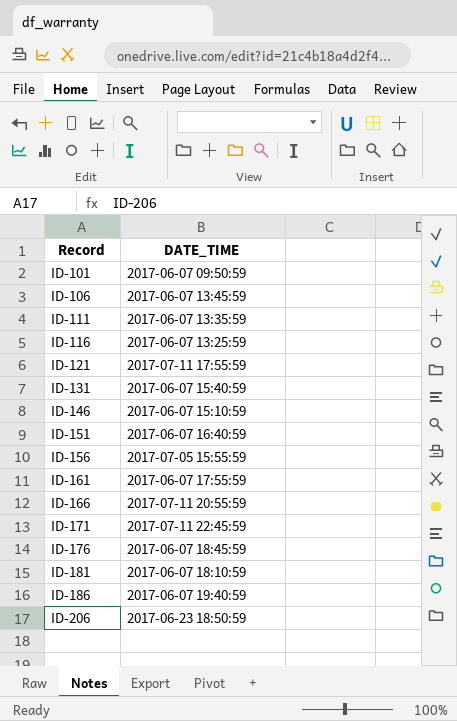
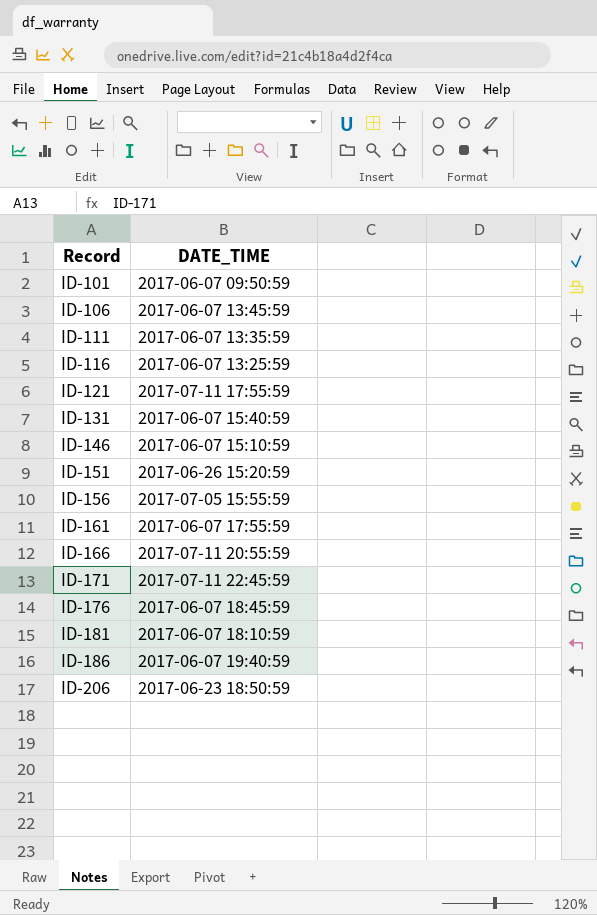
ID-151 | DATE_TIME: 2017-06-07 16:40:59 -> 2017-06-26 15:20:59

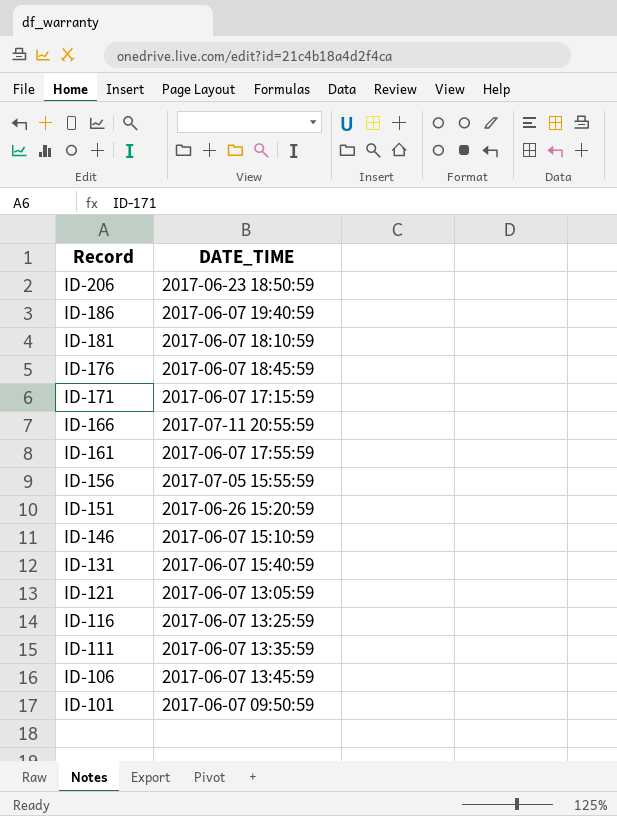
row order: Record ascending -> Record descending
ID-171 | DATE_TIME: 2017-07-11 22:45:59 -> 2017-06-07 17:15:59
ID-121 | DATE_TIME: 2017-07-11 17:55:59 -> 2017-06-07 13:05:59

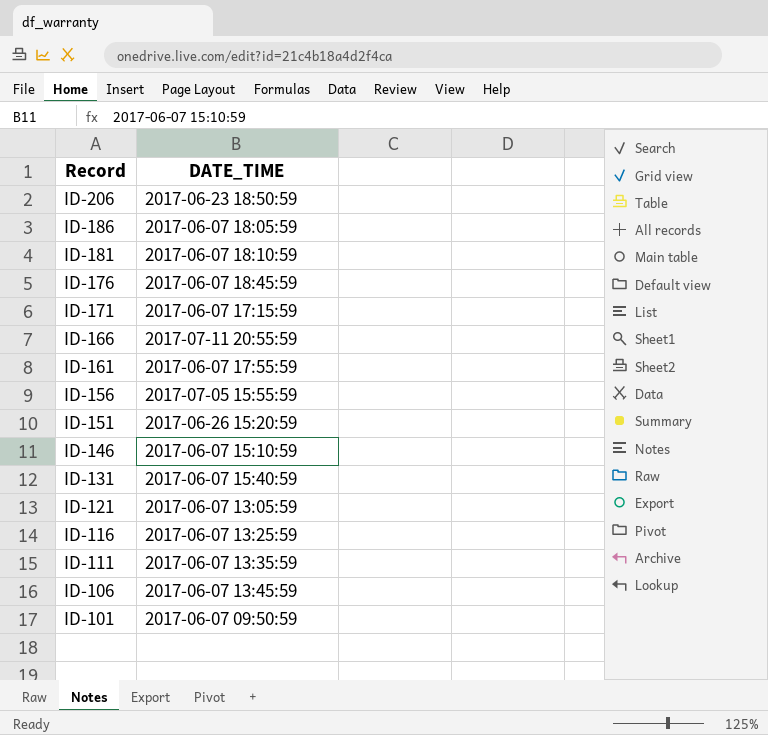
ID-186 | DATE_TIME: 2017-06-07 19:40:59 -> 2017-06-07 18:05:59

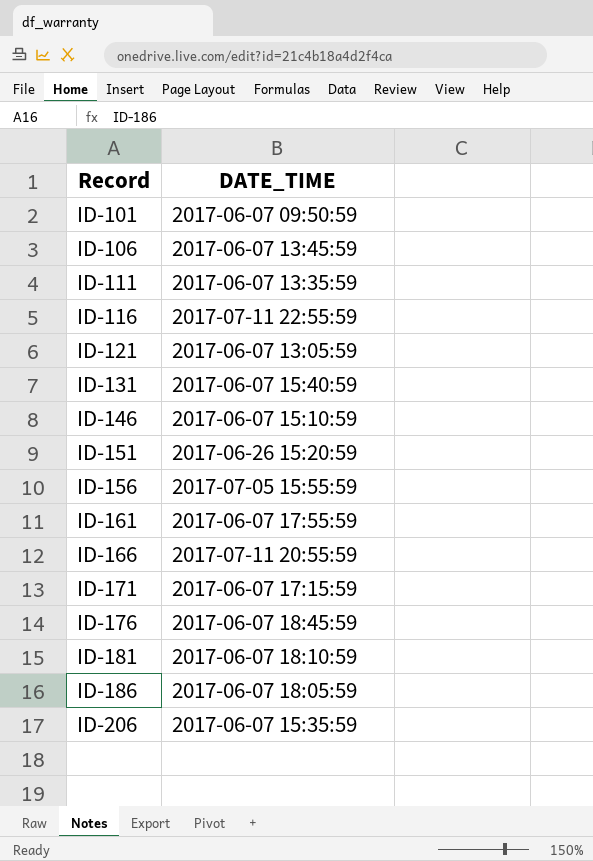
row order: Record descending -> Record ascending
ID-116 | DATE_TIME: 2017-06-07 13:25:59 -> 2017-07-11 22:55:59
ID-206 | DATE_TIME: 2017-06-23 18:50:59 -> 2017-06-07 15:35:59

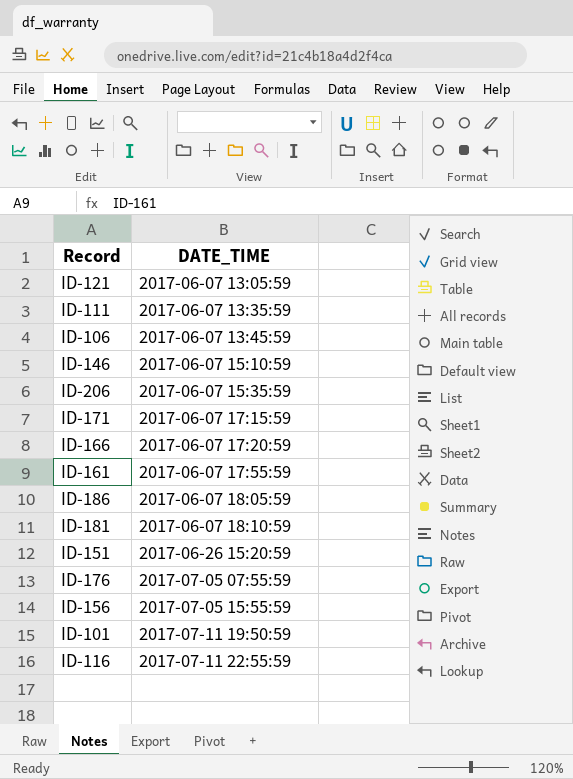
row order: Record ascending -> DATE_TIME ascending
row ID-131: 2017-06-07 15:40:59 -> none
ID-166 | DATE_TIME: 2017-07-11 20:55:59 -> 2017-06-07 17:20:59
ID-176 | DATE_TIME: 2017-06-07 18:45:59 -> 2017-07-05 07:55:59
ID-101 | DATE_TIME: 2017-06-07 09:50:59 -> 2017-07-11 19:50:59

